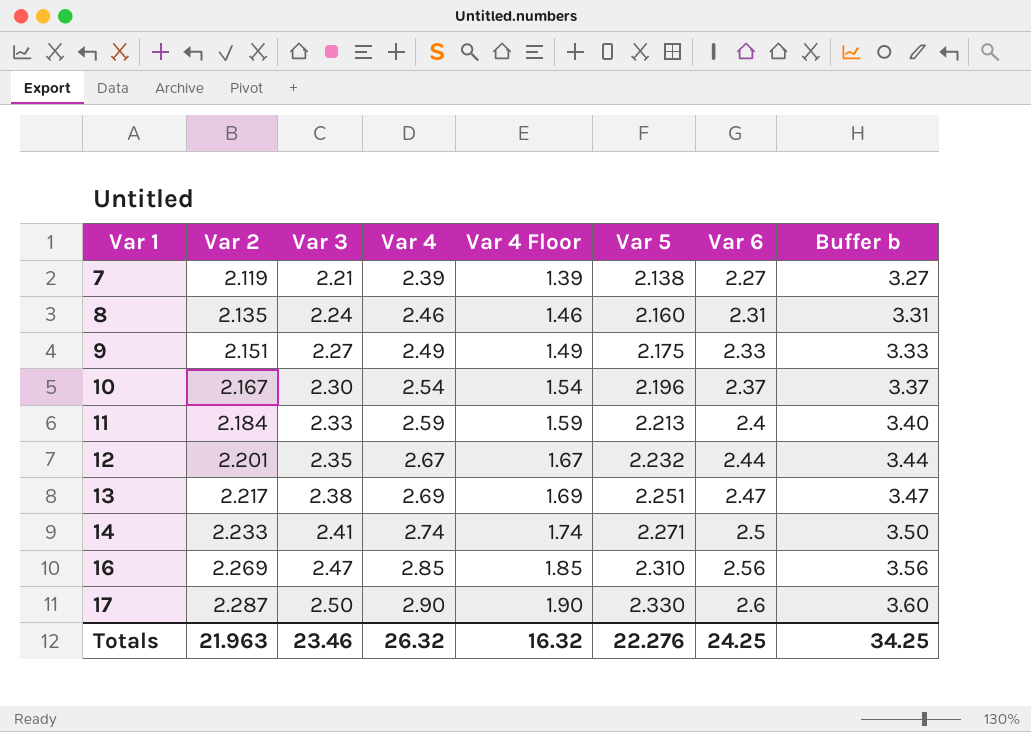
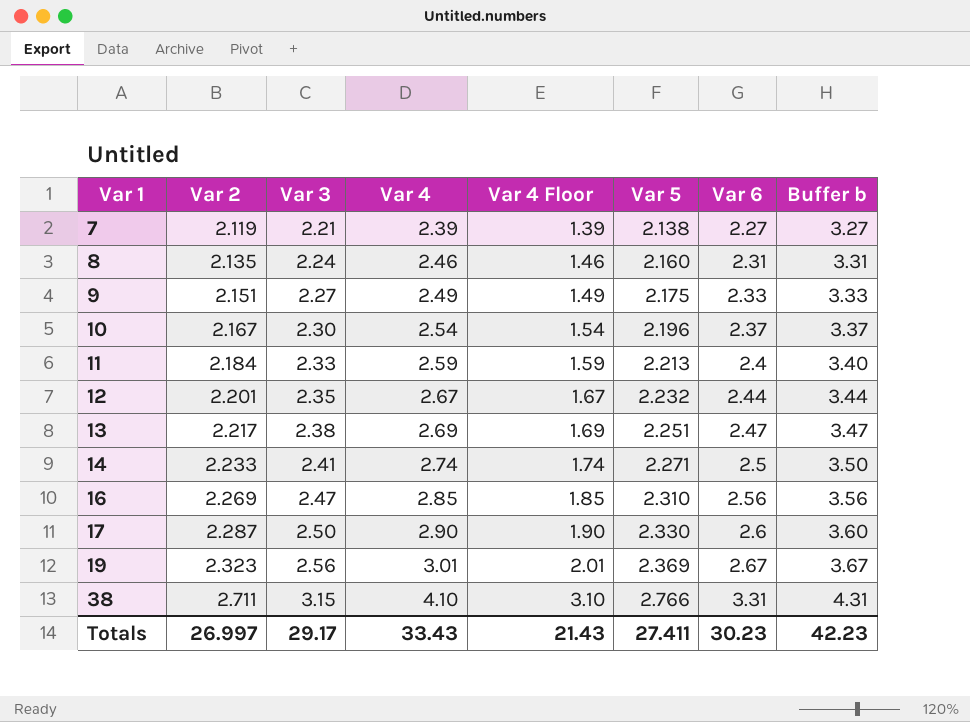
row 19: none -> 2.323 | 2.56 | 3.01 | 2.01 | 2.369 | 2.67 | 3.67
row 38: none -> 2.711 | 3.15 | 4.10 | 3.10 | 2.766 | 3.31 | 4.31
Totals | Var 2: 21.963 -> 26.997
Totals | Var 3: 23.46 -> 29.17
Totals | Var 4: 26.32 -> 33.43
Totals | Var 4 Floor: 16.32 -> 21.43
Totals | Var 5: 22.276 -> 27.411
Totals | Var 6: 24.25 -> 30.23
Totals | Buffer b: 34.25 -> 42.23

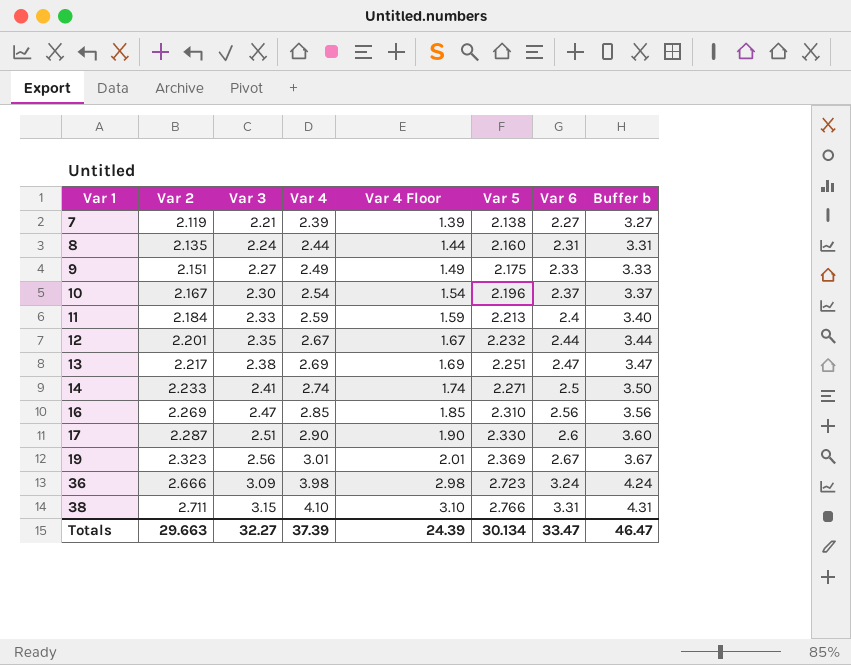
8 | Var 4: 2.46 -> 2.44
8 | Var 4 Floor: 1.46 -> 1.44
17 | Var 3: 2.50 -> 2.51
row 36: none -> 2.666 | 3.09 | 3.98 | 2.98 | 2.723 | 3.24 | 4.24
Totals | Var 2: 26.997 -> 29.663
Totals | Var 3: 29.17 -> 32.27
Totals | Var 4: 33.43 -> 37.39
Totals | Var 4 Floor: 21.43 -> 24.39
Totals | Var 5: 27.411 -> 30.134
Totals | Var 6: 30.23 -> 33.47
Totals | Buffer b: 42.23 -> 46.47

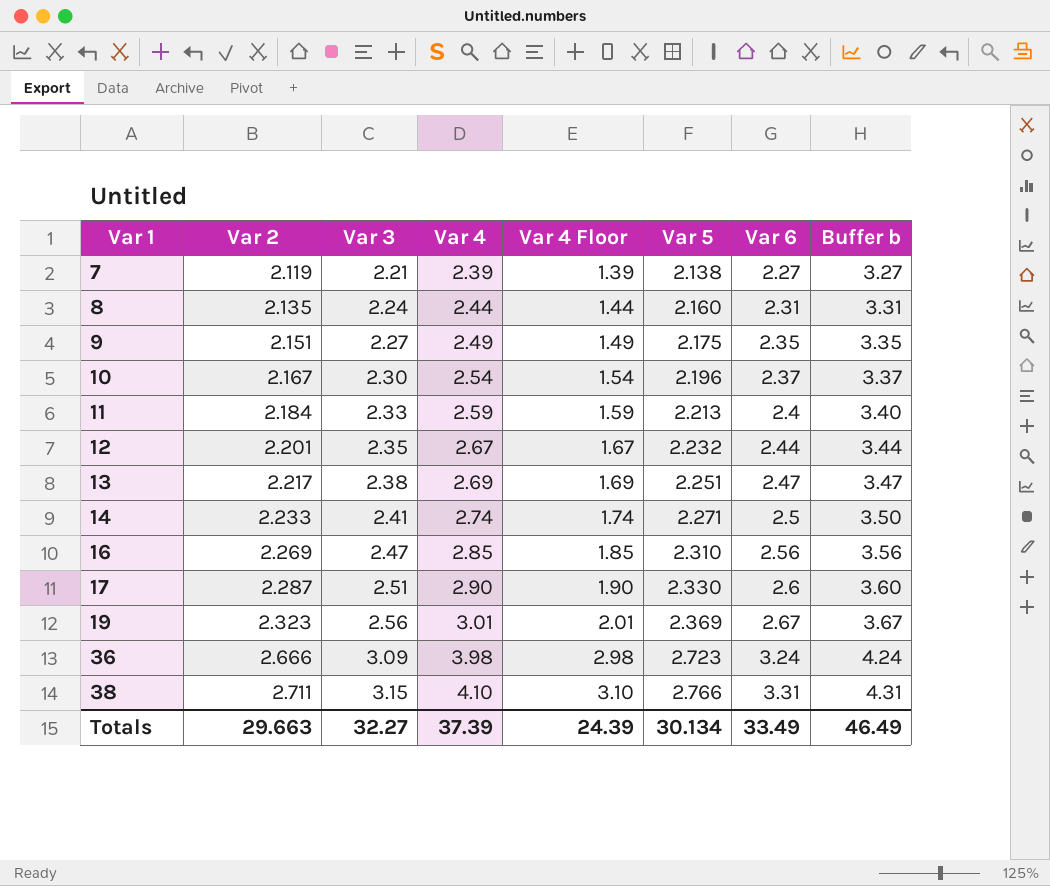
9 | Var 6: 2.33 -> 2.35
9 | Buffer b: 3.33 -> 3.35
Totals | Var 6: 33.47 -> 33.49
Totals | Buffer b: 46.47 -> 46.49

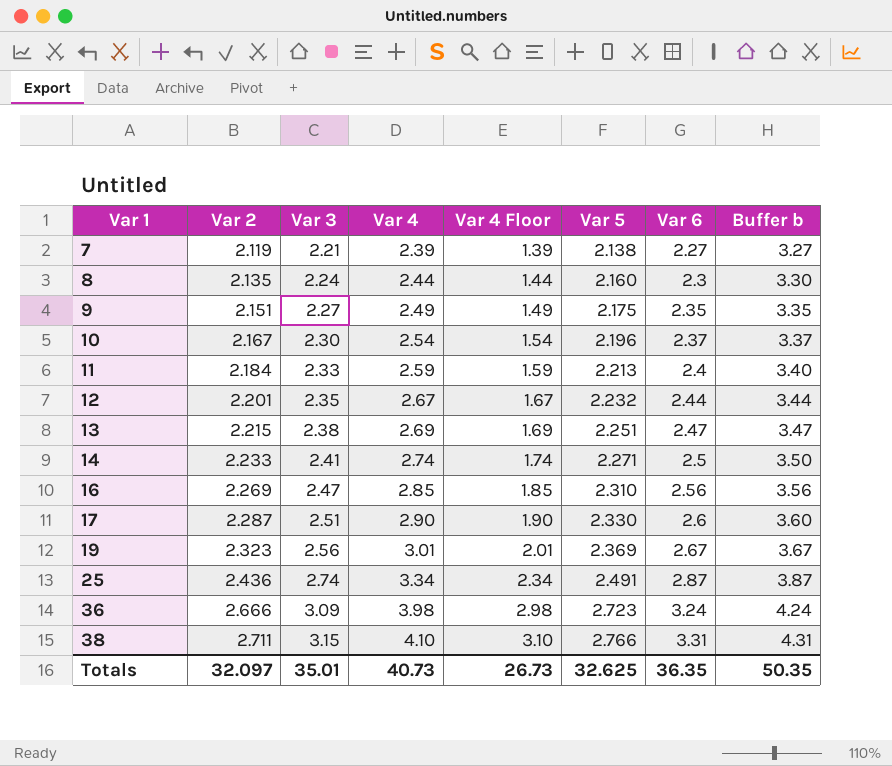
8 | Var 6: 2.31 -> 2.3
8 | Buffer b: 3.31 -> 3.30
13 | Var 2: 2.217 -> 2.215
row 25: none -> 2.436 | 2.74 | 3.34 | 2.34 | 2.491 | 2.87 | 3.87
Totals | Var 2: 29.663 -> 32.097
Totals | Var 3: 32.27 -> 35.01
Totals | Var 4: 37.39 -> 40.73
Totals | Var 4 Floor: 24.39 -> 26.73
Totals | Var 5: 30.134 -> 32.625
Totals | Var 6: 33.49 -> 36.35
Totals | Buffer b: 46.49 -> 50.35

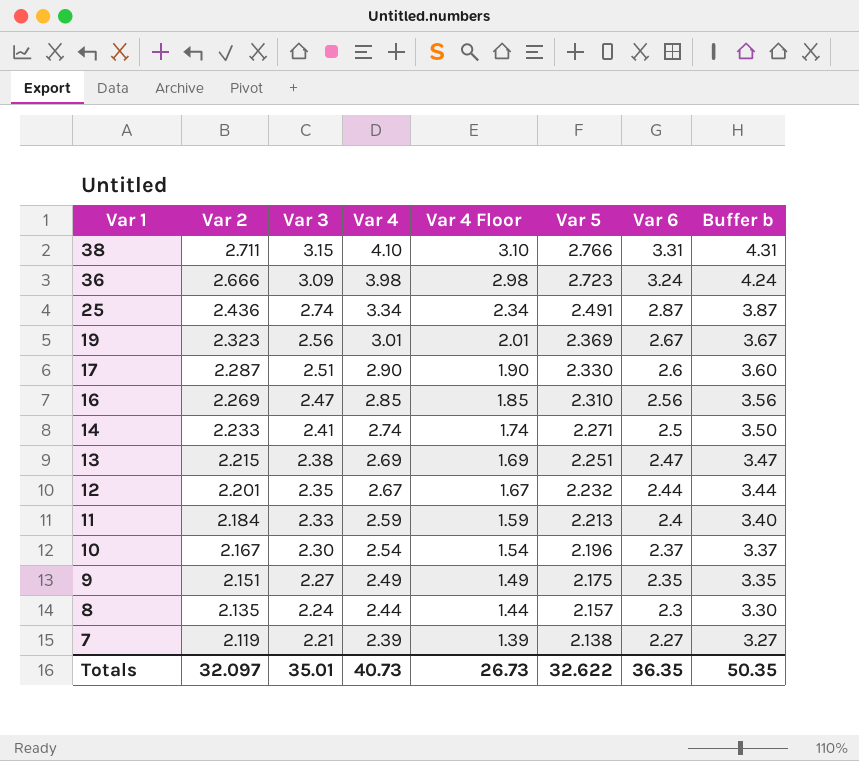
row order: Var 1 ascending -> Var 1 descending
8 | Var 5: 2.160 -> 2.157
Totals | Var 5: 32.625 -> 32.622

